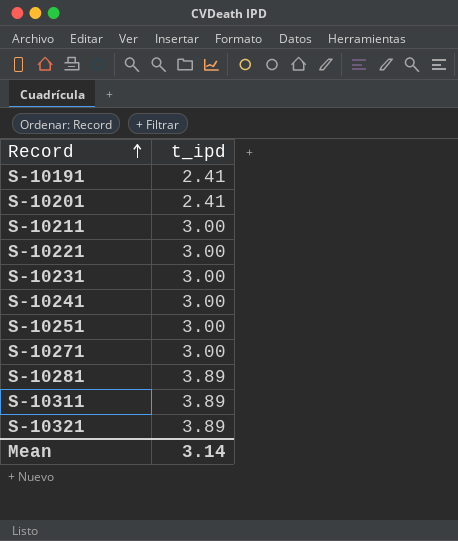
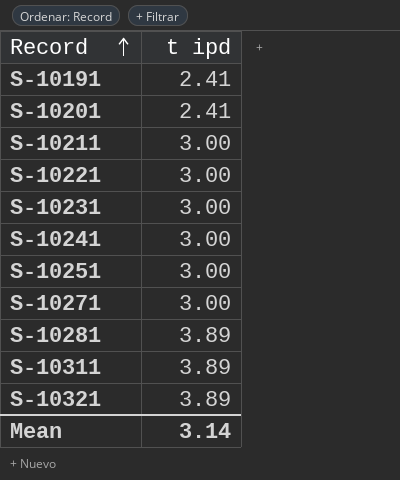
column name: t_ipd -> t ipd

